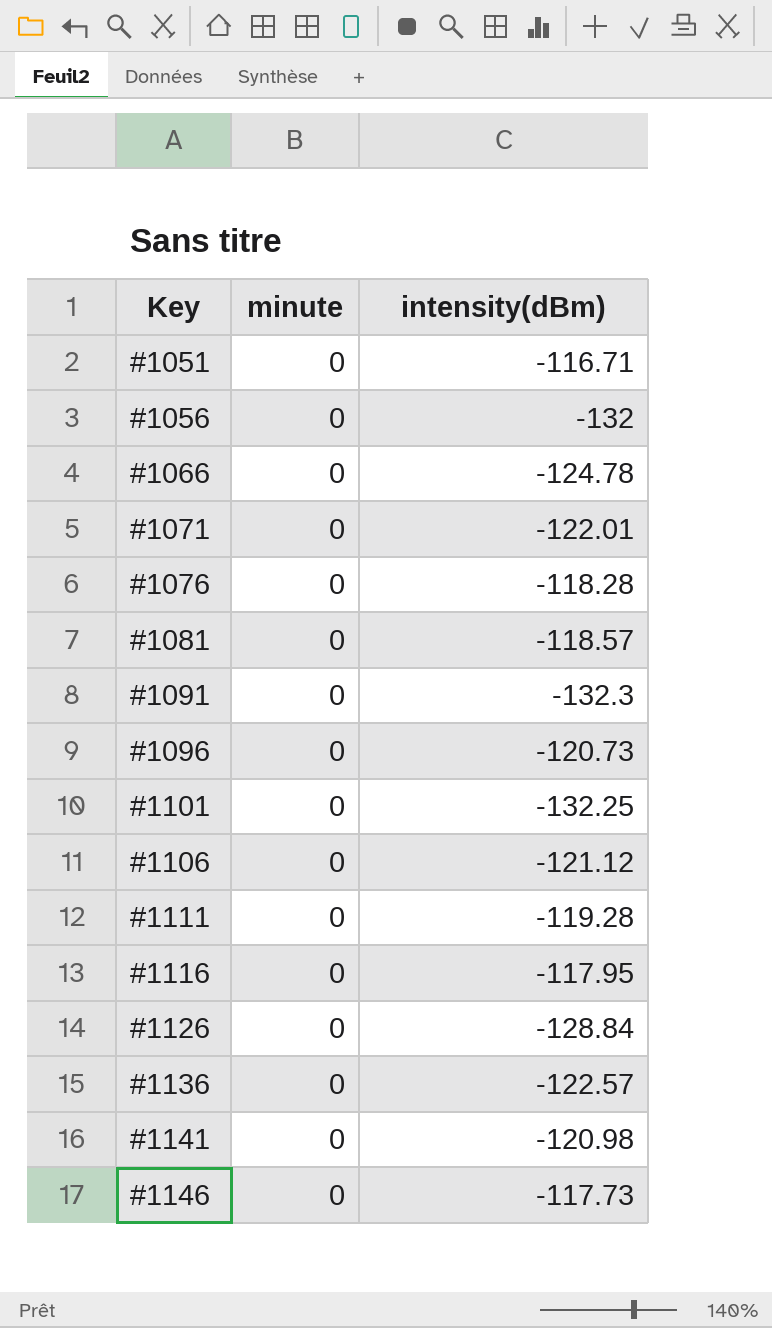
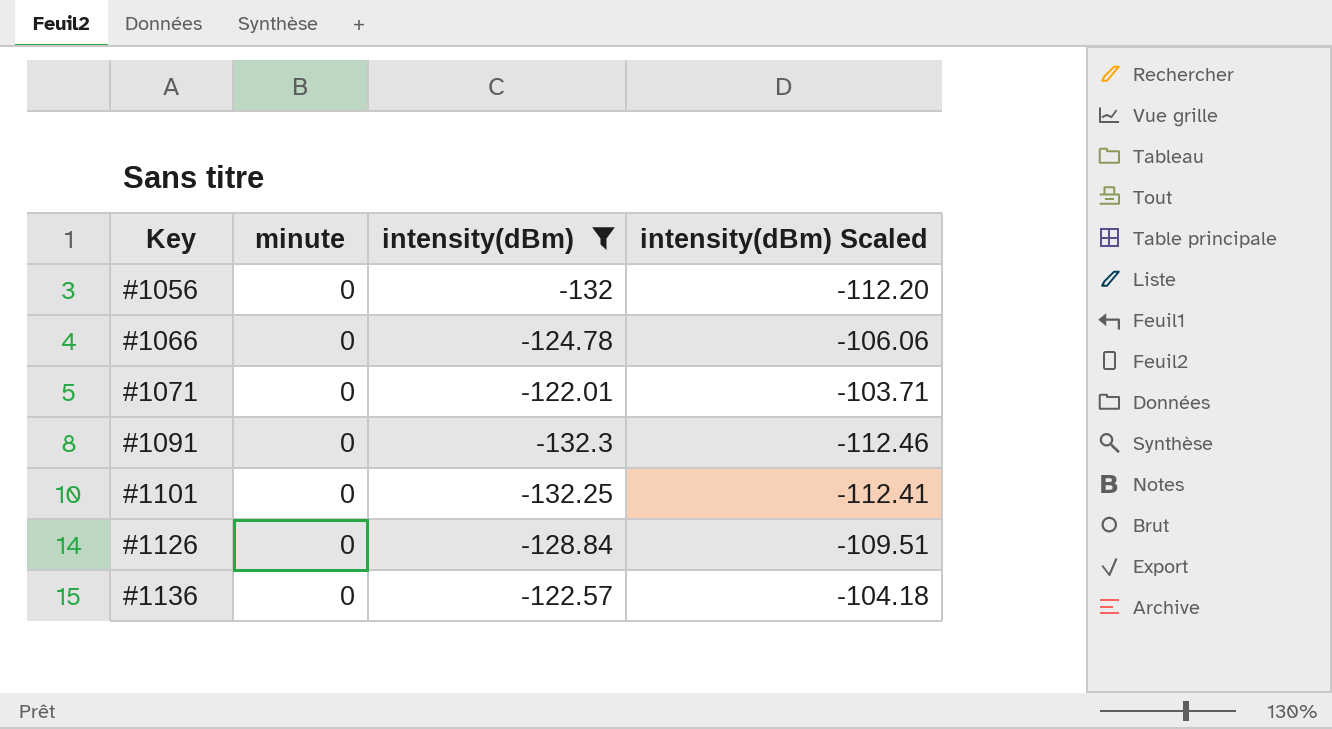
filter: none -> intensity(dBm) <= -122.01
column intensity(dBm) Scaled | formula: none -> [intensity(dBm)] * 0.85

